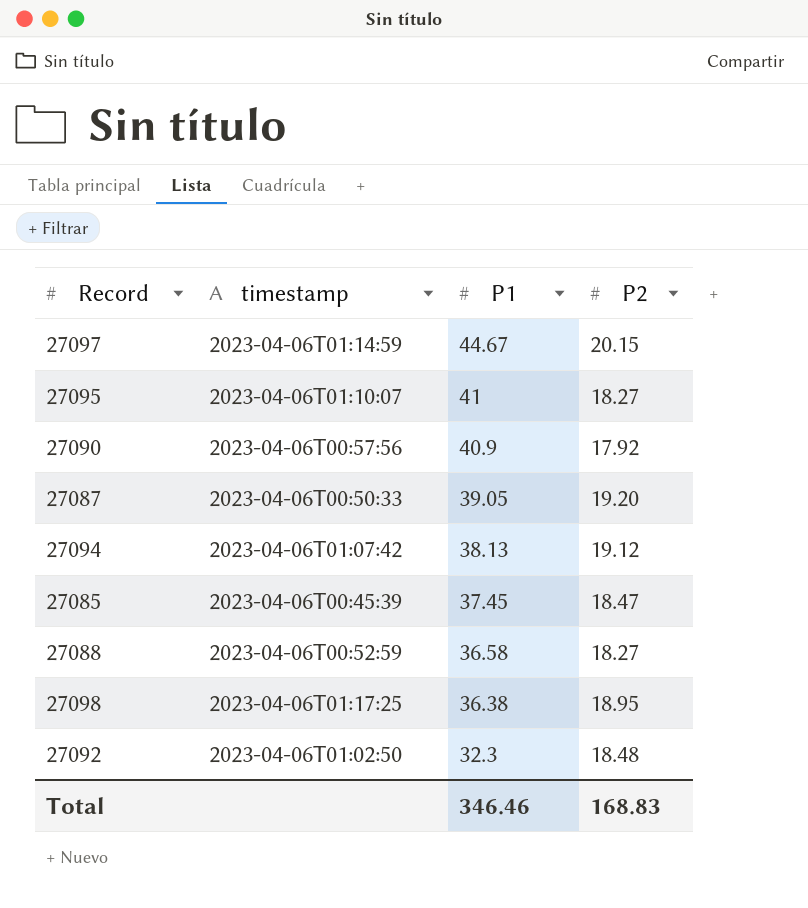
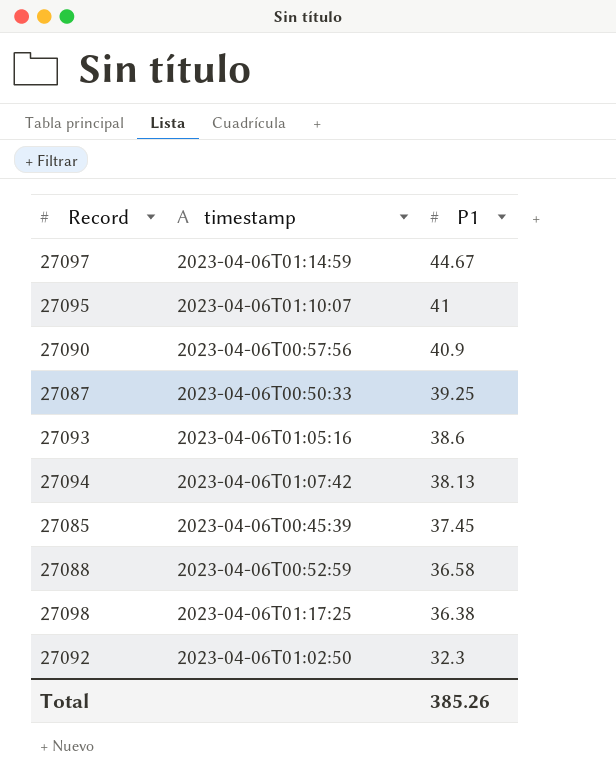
column P2 | position: 4 -> none
27087 | P1: 39.05 -> 39.25
row 27093: none -> 2023-04-06T01:05:16 | 38.6
Total | P1: 346.46 -> 385.26

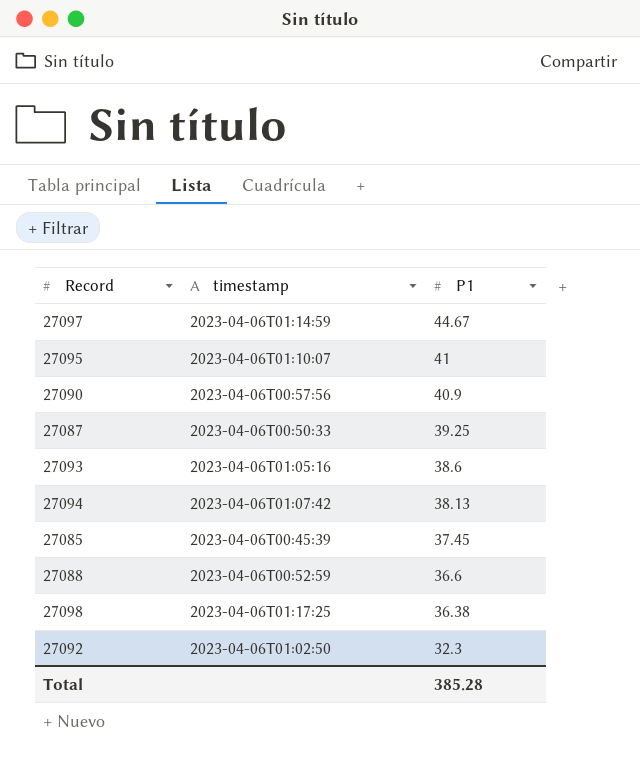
27088 | P1: 36.58 -> 36.6
Total | P1: 385.26 -> 385.28

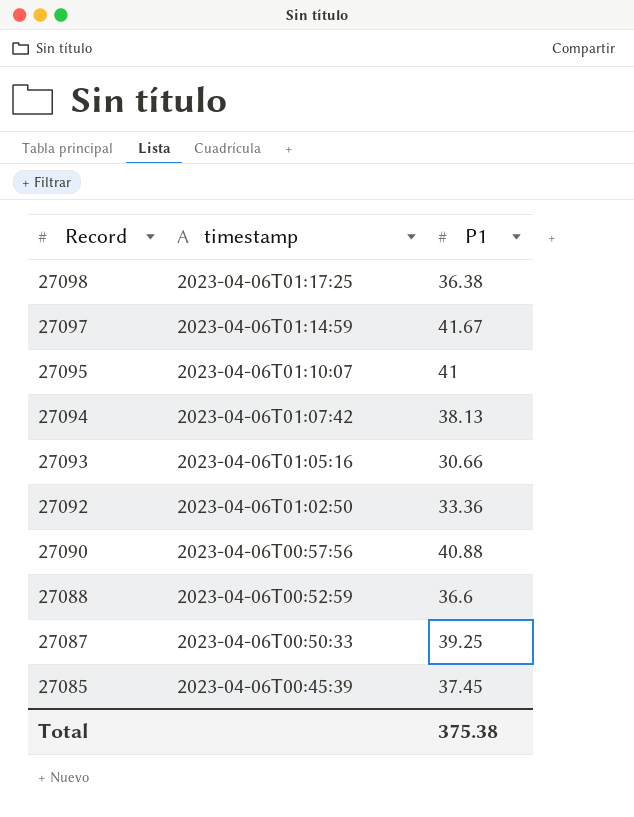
row order: P1 descending -> Record descending
27097 | P1: 44.67 -> 41.67
27093 | P1: 38.6 -> 30.66
27092 | P1: 32.3 -> 33.36
27090 | P1: 40.9 -> 40.88
Total | P1: 385.28 -> 375.38

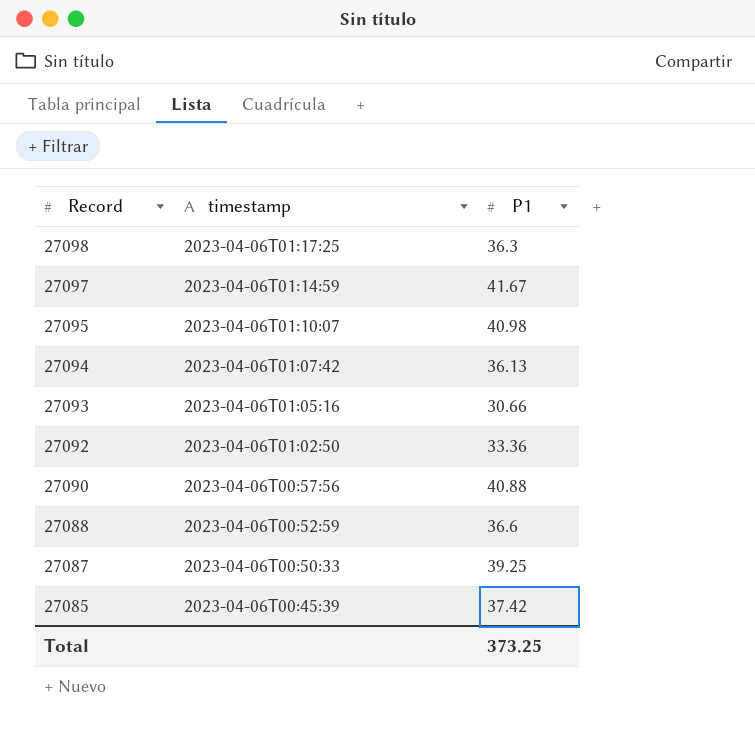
27098 | P1: 36.38 -> 36.3
27095 | P1: 41 -> 40.98
27094 | P1: 38.13 -> 36.13
27085 | P1: 37.45 -> 37.42
Total | P1: 375.38 -> 373.25

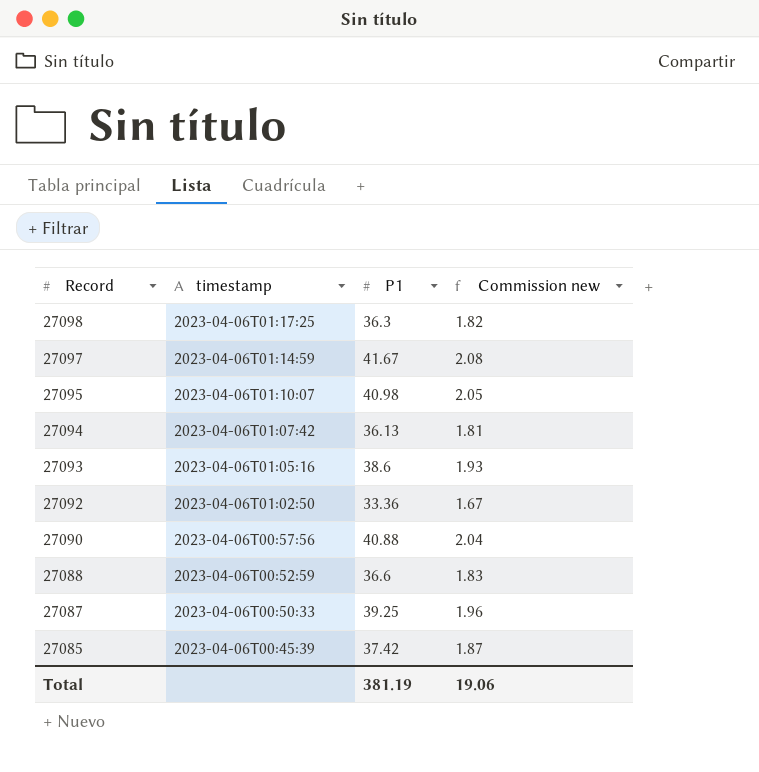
column Commission new | formula: none -> [P1] * 0.05
27093 | P1: 30.66 -> 38.6
Total | P1: 373.25 -> 381.19

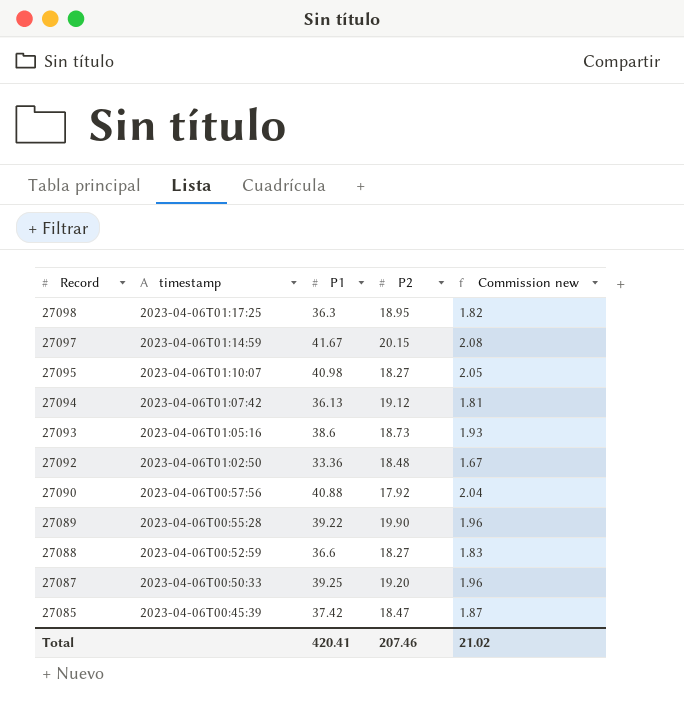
column P2 | position: none -> 4
row 27089: none -> 2023-04-06T00:55:28 | 39.22 | 19.90 | 1.96
Total | P1: 381.19 -> 420.41
Total | Commission new: 19.06 -> 21.02

